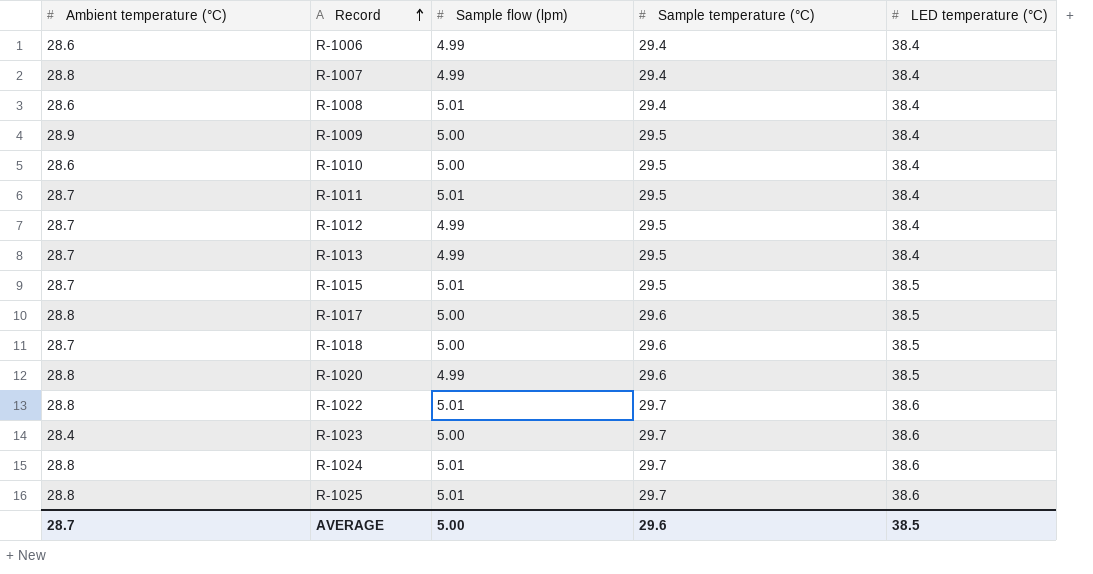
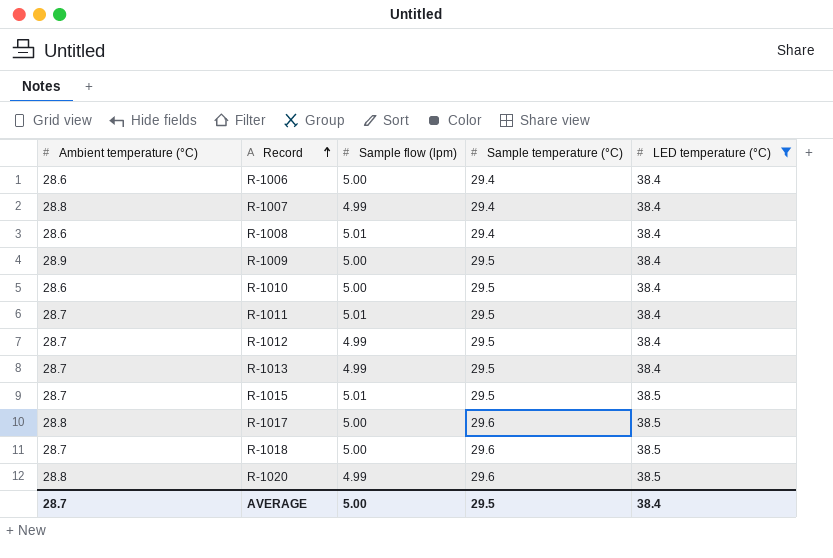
filter: none -> LED temperature (°C) != 38.6
R-1006 | Sample flow (lpm): 4.99 -> 5.00
AVERAGE | Sample temperature (°C): 29.6 -> 29.5
AVERAGE | LED temperature (°C): 38.5 -> 38.4

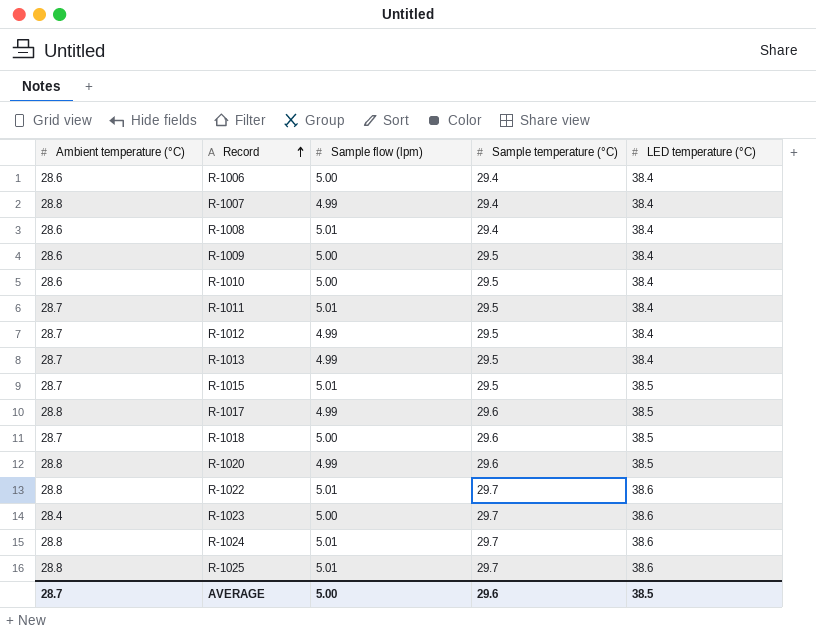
filter: LED temperature (°C) != 38.6 -> none
R-1009 | Ambient temperature (°C): 28.9 -> 28.6
R-1017 | Sample flow (lpm): 5.00 -> 4.99
AVERAGE | Sample temperature (°C): 29.5 -> 29.6
AVERAGE | LED temperature (°C): 38.4 -> 38.5

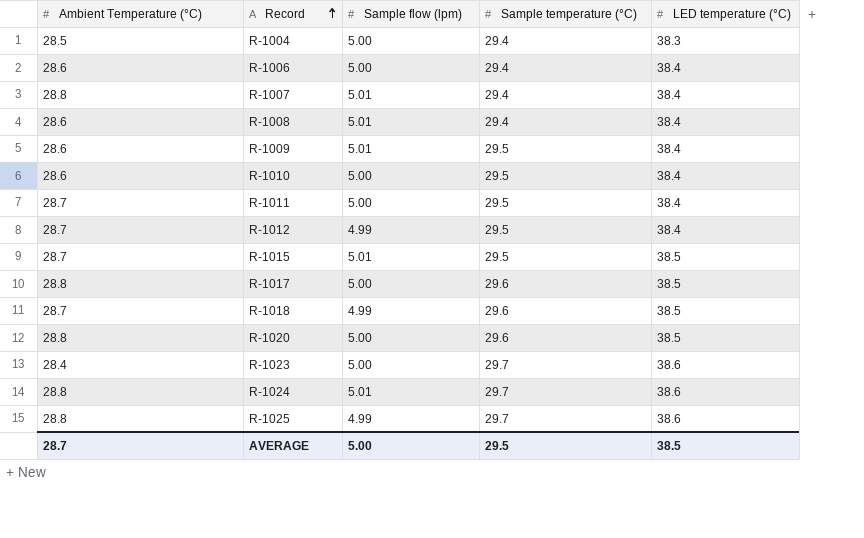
column name: Ambient temperature (°C) -> Ambient Temperature (°C)
row R-1013: 28.7 | 4.99 | 29.5 | 38.4 -> none
row R-1022: 28.8 | 5.01 | 29.7 | 38.6 -> none
row R-1004: none -> 28.5 | 5.00 | 29.4 | 38.3
R-1007 | Sample flow (lpm): 4.99 -> 5.01
R-1009 | Sample flow (lpm): 5.00 -> 5.01
R-1011 | Sample flow (lpm): 5.01 -> 5.00
R-1017 | Sample flow (lpm): 4.99 -> 5.00
R-1018 | Sample flow (lpm): 5.00 -> 4.99
R-1020 | Sample flow (lpm): 4.99 -> 5.00
R-1025 | Sample flow (lpm): 5.01 -> 4.99
AVERAGE | Sample temperature (°C): 29.6 -> 29.5

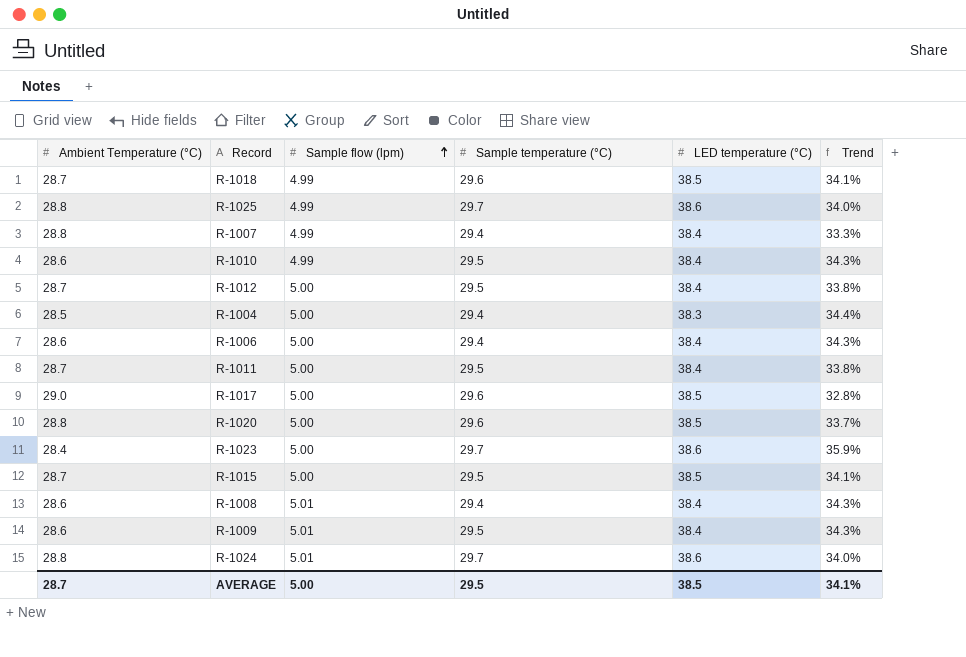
row order: Record ascending -> Sample flow (lpm) ascending
column Trend | formula: none -> ([LED temperature (°C)] - [Ambient Temperature (°C)]) / [Ambient Temperature (°C)]
R-1007 | Sample flow (lpm): 5.01 -> 4.99
R-1010 | Sample flow (lpm): 5.00 -> 4.99
R-1012 | Sample flow (lpm): 4.99 -> 5.00
R-1017 | Ambient Temperature (°C): 28.8 -> 29.0
R-1015 | Sample flow (lpm): 5.01 -> 5.00

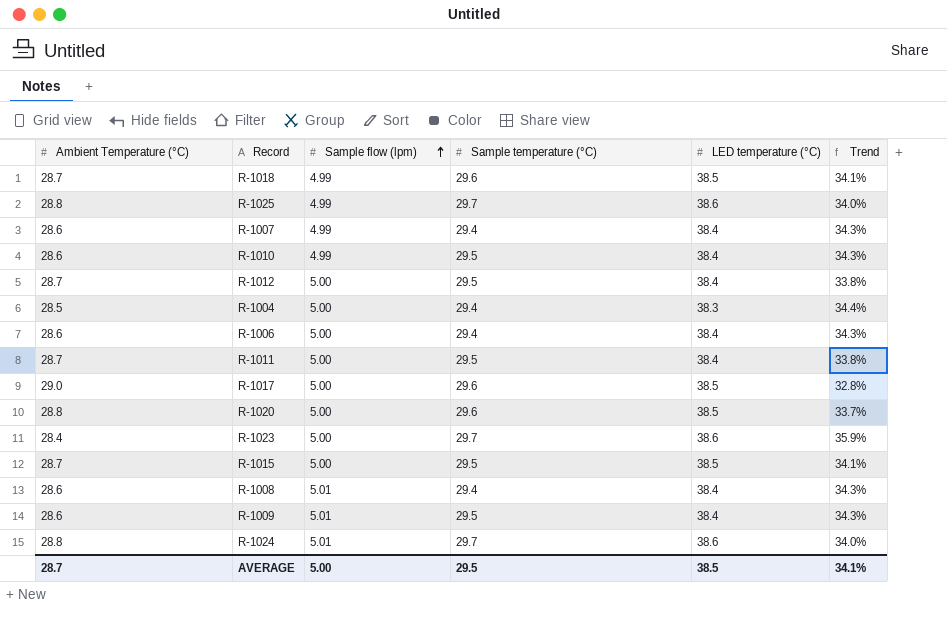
R-1007 | Ambient Temperature (°C): 28.8 -> 28.6
R-1007 | Trend: 33.3% -> 34.3%

